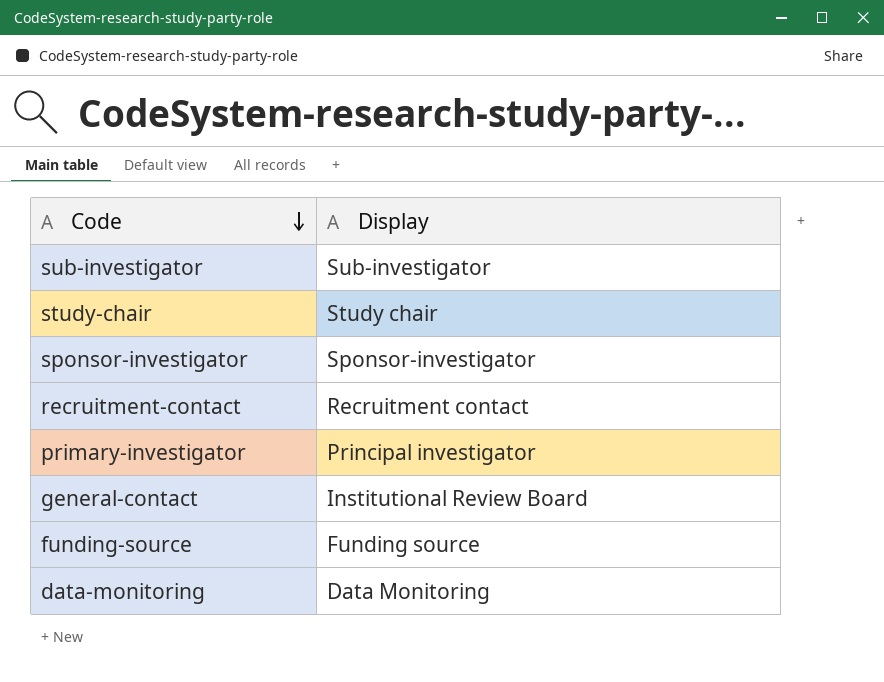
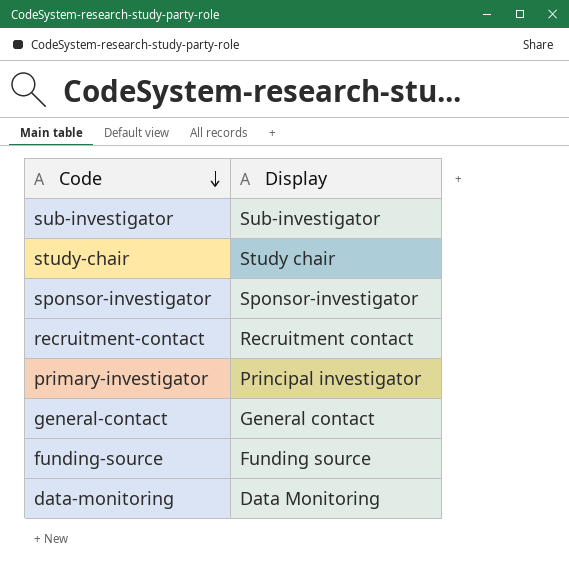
general-contact | Display: Institutional Review Board -> General contact

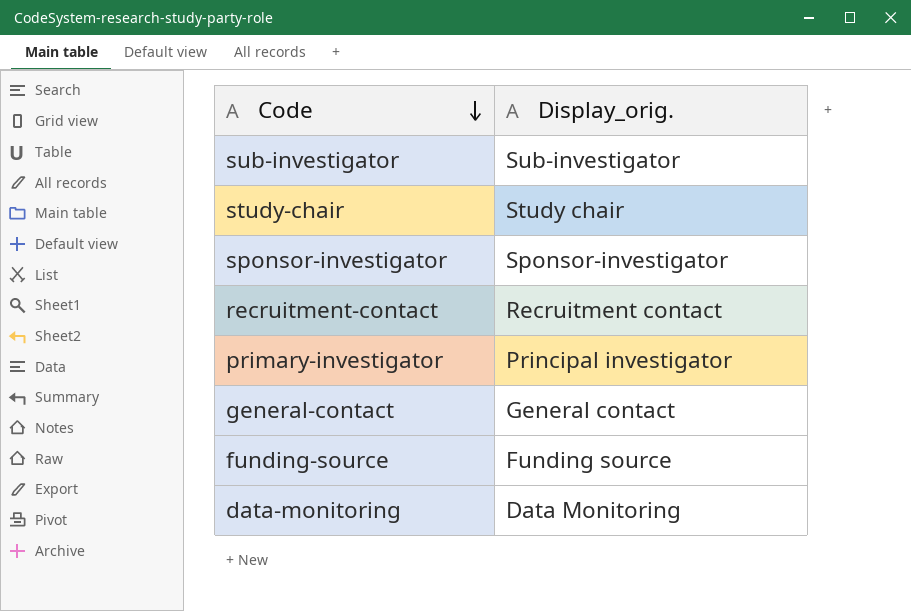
column name: Display -> Display_orig.

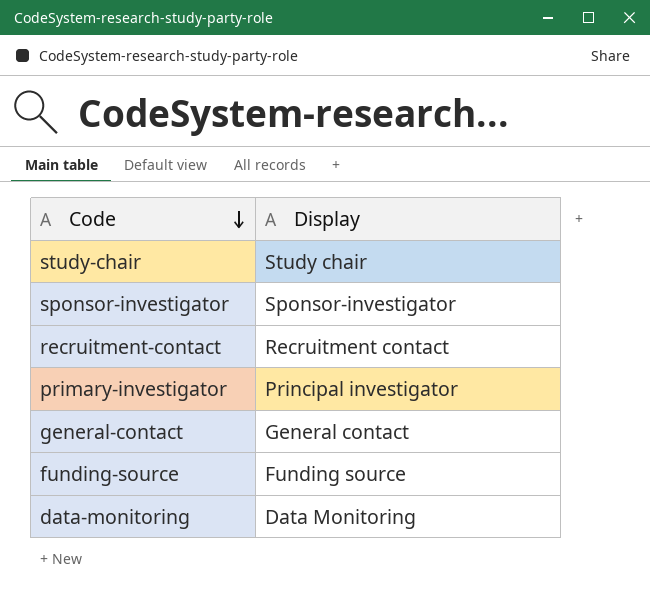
column name: Display_orig. -> Display
row sub-investigator: Sub-investigator -> none

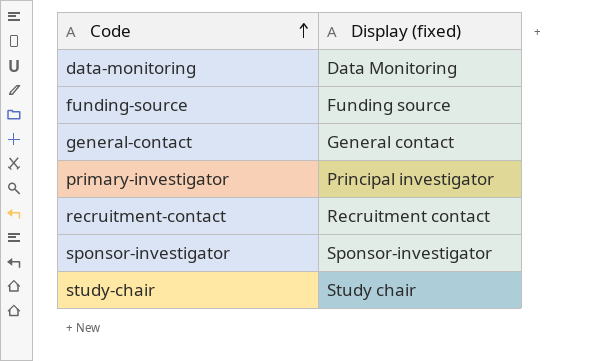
row order: Code descending -> Code ascending
column name: Display -> Display (fixed)

